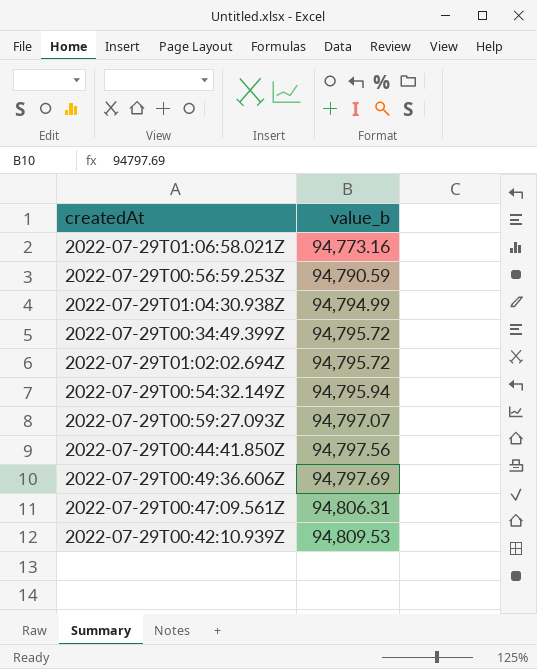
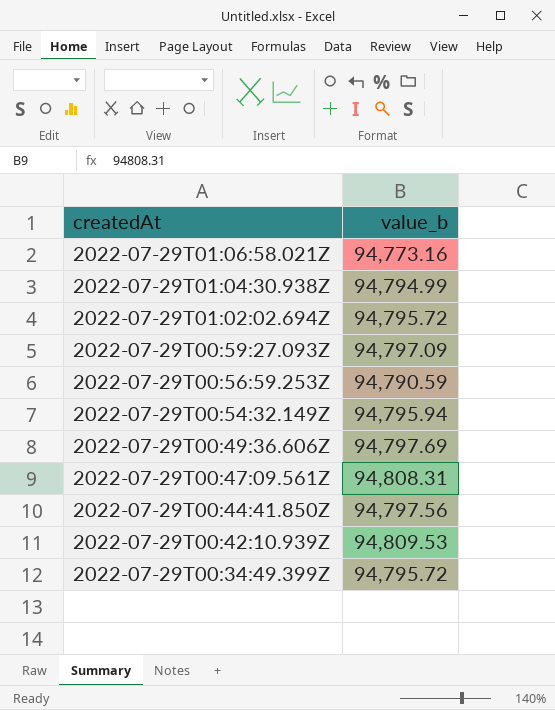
row order: value_b ascending -> createdAt descending
2022-07-29T00:59:27.093Z | value_b: 94,797.07 -> 94,797.09
2022-07-29T00:47:09.561Z | value_b: 94,806.31 -> 94,808.31

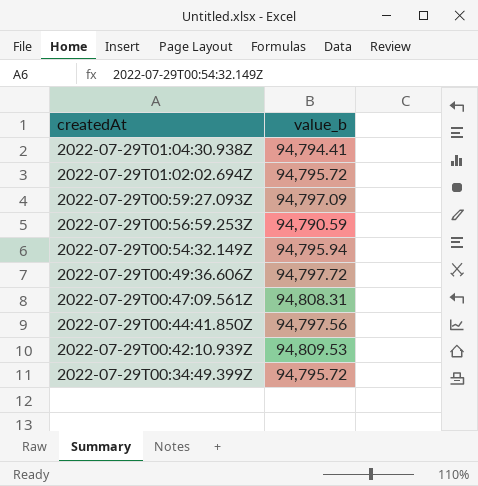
row 2022-07-29T01:06:58.021Z: 94,773.16 -> none
2022-07-29T01:04:30.938Z | value_b: 94,794.99 -> 94,794.41
2022-07-29T00:49:36.606Z | value_b: 94,797.69 -> 94,797.72

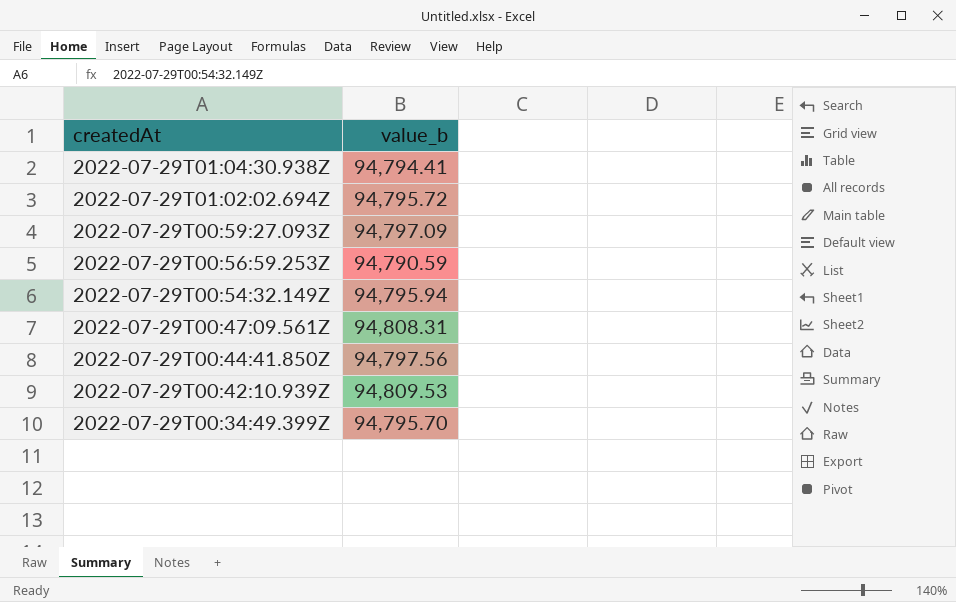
row 2022-07-29T00:49:36.606Z: 94,797.72 -> none
2022-07-29T00:34:49.399Z | value_b: 94,795.72 -> 94,795.70

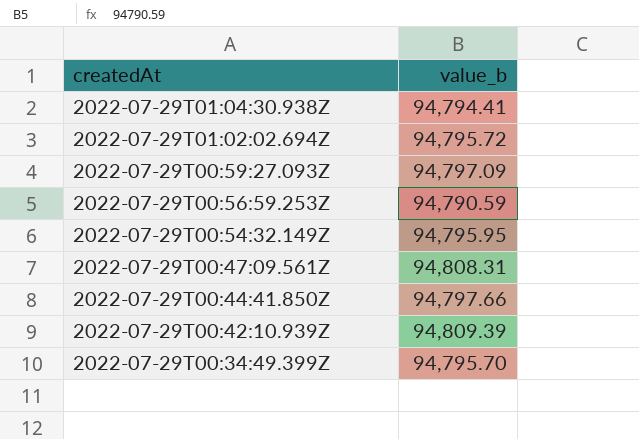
2022-07-29T00:54:32.149Z | value_b: 94,795.94 -> 94,795.95
2022-07-29T00:44:41.850Z | value_b: 94,797.56 -> 94,797.66
2022-07-29T00:42:10.939Z | value_b: 94,809.53 -> 94,809.39

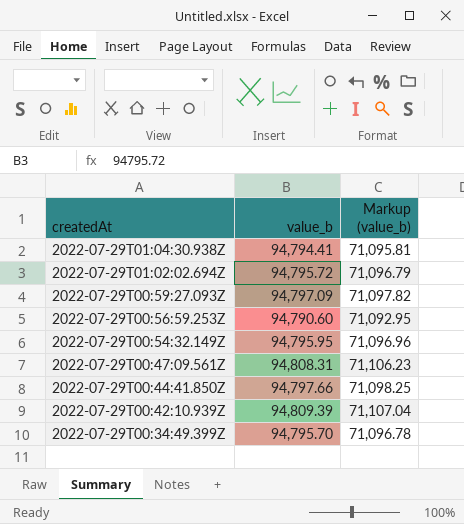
column Markup (value_b) | formula: none -> [value_b] * 0.75
2022-07-29T00:56:59.253Z | value_b: 94,790.59 -> 94,790.60

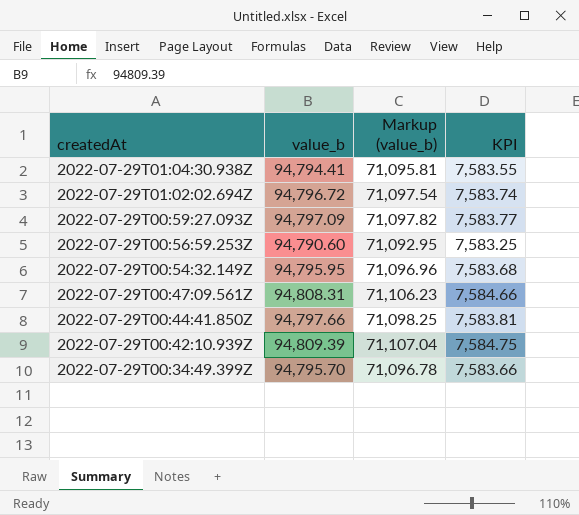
column KPI | formula: none -> [value_b] * 0.08
2022-07-29T01:02:02.694Z | value_b: 94,795.72 -> 94,796.72
2022-07-29T01:02:02.694Z | Markup (value_b): 71,096.79 -> 71,097.54

